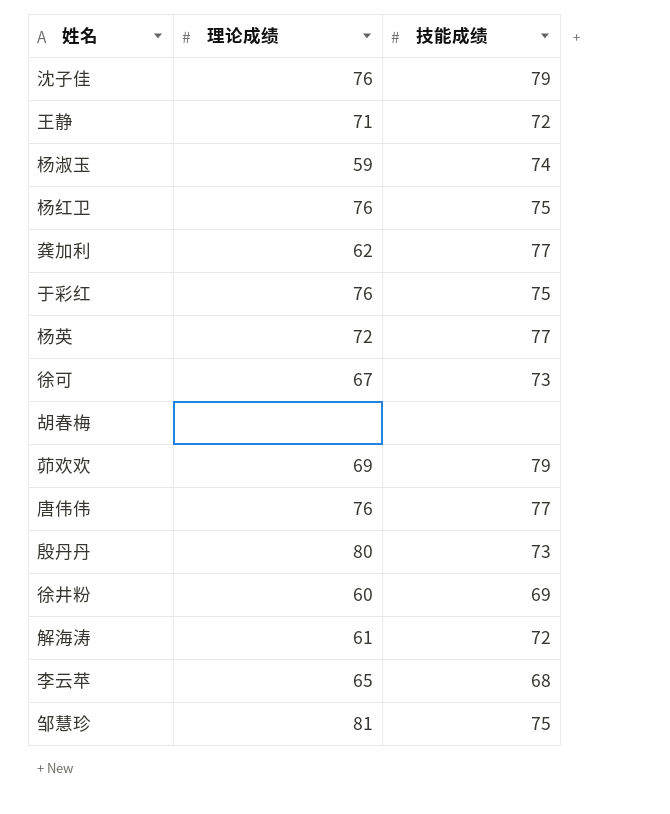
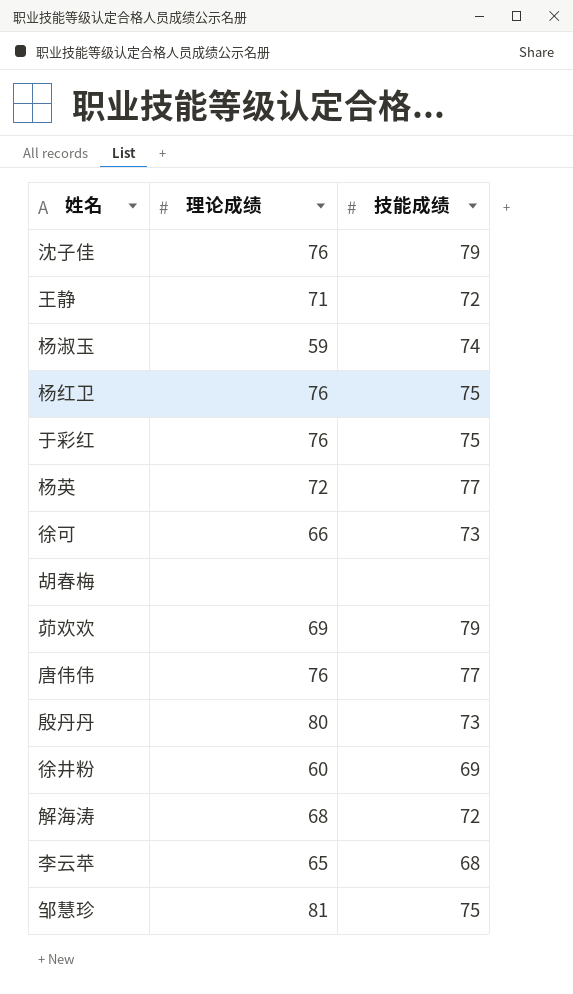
row 龚加利: 62 | 77 -> none
徐可 | 理论成绩: 67 -> 66
解海涛 | 理论成绩: 61 -> 68

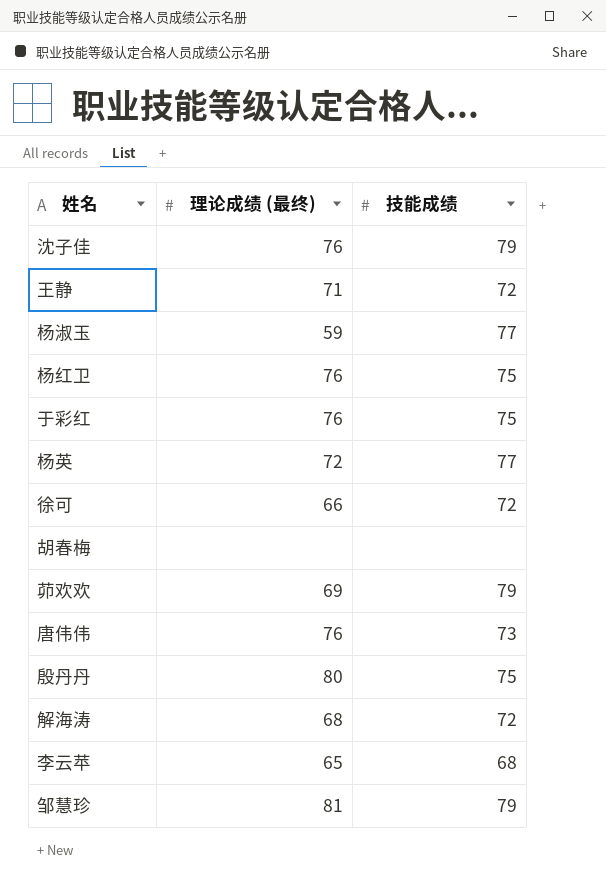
column name: 理论成绩 -> 理论成绩 (最终)
row 徐井粉: 60 | 69 -> none
杨淑玉 | 技能成绩: 74 -> 77
徐可 | 技能成绩: 73 -> 72
唐伟伟 | 技能成绩: 77 -> 73
殷丹丹 | 技能成绩: 73 -> 75
邹慧珍 | 技能成绩: 75 -> 79

